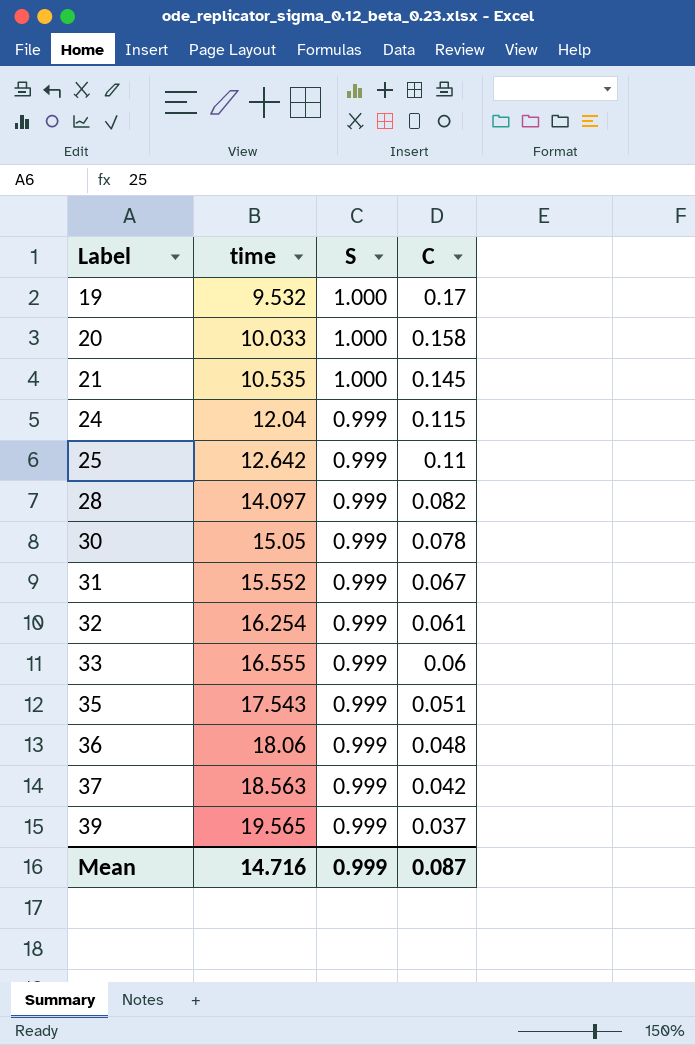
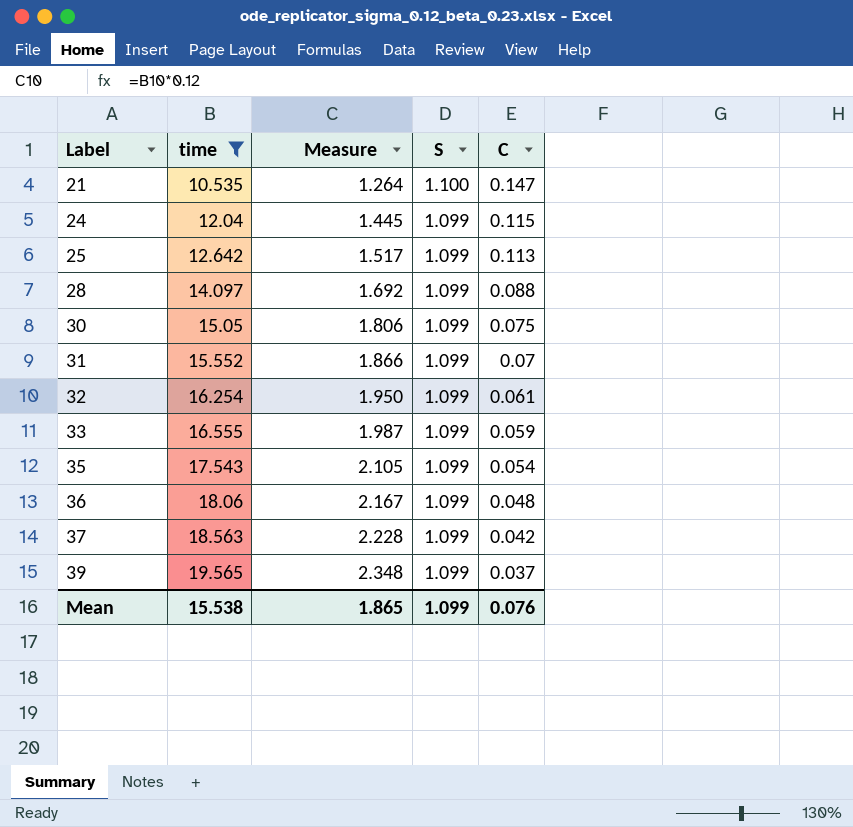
filter: none -> time >= 10.535
column Measure | formula: none -> [time] * 0.12
21 | S: 1.000 -> 1.100
21 | C: 0.145 -> 0.147
24 | S: 0.999 -> 1.099
25 | S: 0.999 -> 1.099
25 | C: 0.11 -> 0.113
28 | S: 0.999 -> 1.099
28 | C: 0.082 -> 0.088
30 | S: 0.999 -> 1.099
30 | C: 0.078 -> 0.075
31 | S: 0.999 -> 1.099
31 | C: 0.067 -> 0.07
32 | S: 0.999 -> 1.099
33 | S: 0.999 -> 1.099
33 | C: 0.06 -> 0.059
35 | S: 0.999 -> 1.099
35 | C: 0.051 -> 0.054
36 | S: 0.999 -> 1.099
37 | S: 0.999 -> 1.099
39 | S: 0.999 -> 1.099
Mean | time: 14.716 -> 15.538
Mean | S: 0.999 -> 1.099
Mean | C: 0.087 -> 0.076

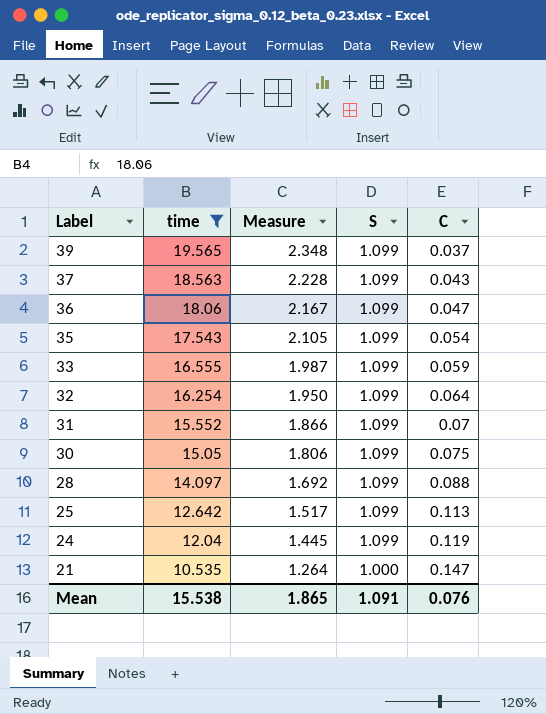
row order: Label ascending -> Label descending
37 | C: 0.042 -> 0.043
36 | C: 0.048 -> 0.047
32 | C: 0.061 -> 0.064
24 | C: 0.115 -> 0.119
21 | S: 1.100 -> 1.000
Mean | S: 1.099 -> 1.091

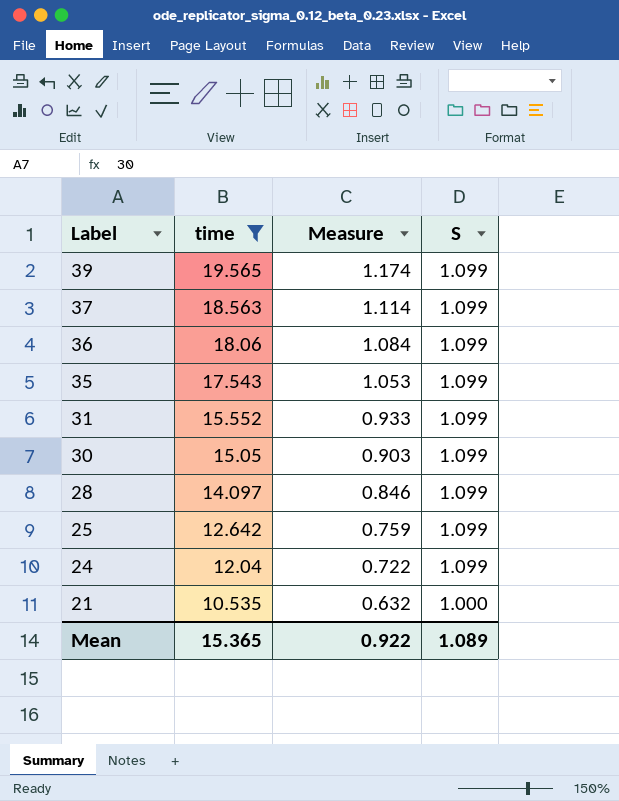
column C | position: 5 -> none
column Measure | formula: [time] * 0.12 -> [time] * 0.06
row 33: 16.555 | 1.987 | 1.099 | 0.059 -> none
row 32: 16.254 | 1.950 | 1.099 | 0.064 -> none
Mean | time: 15.538 -> 15.365
Mean | Measure: 1.865 -> 0.922
Mean | S: 1.091 -> 1.089

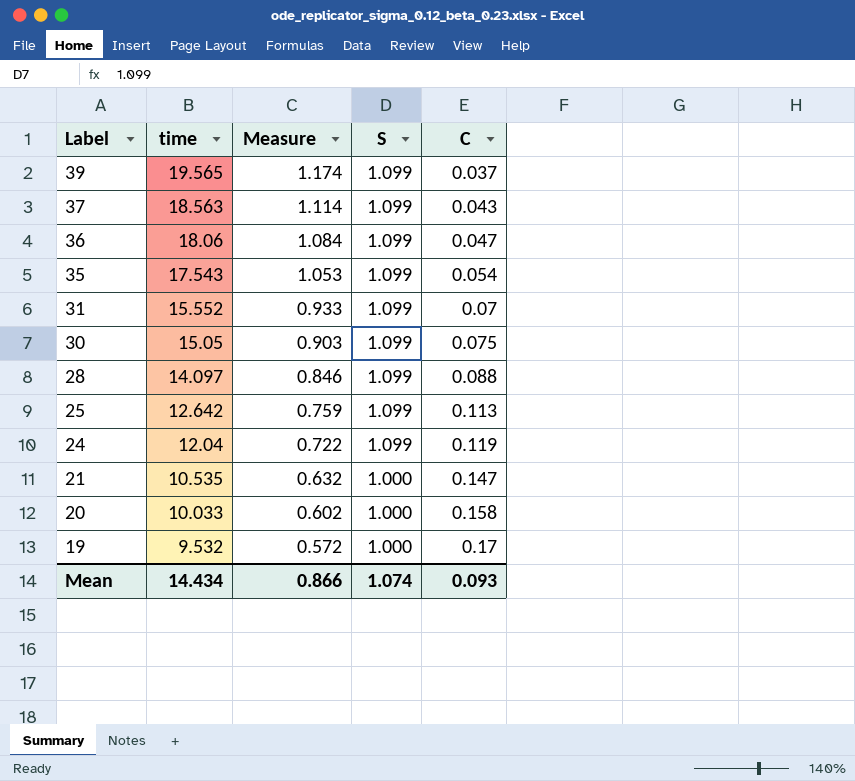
filter: time >= 10.535 -> none
column C | position: none -> 5
Mean | time: 15.365 -> 14.434
Mean | Measure: 0.922 -> 0.866
Mean | S: 1.089 -> 1.074

